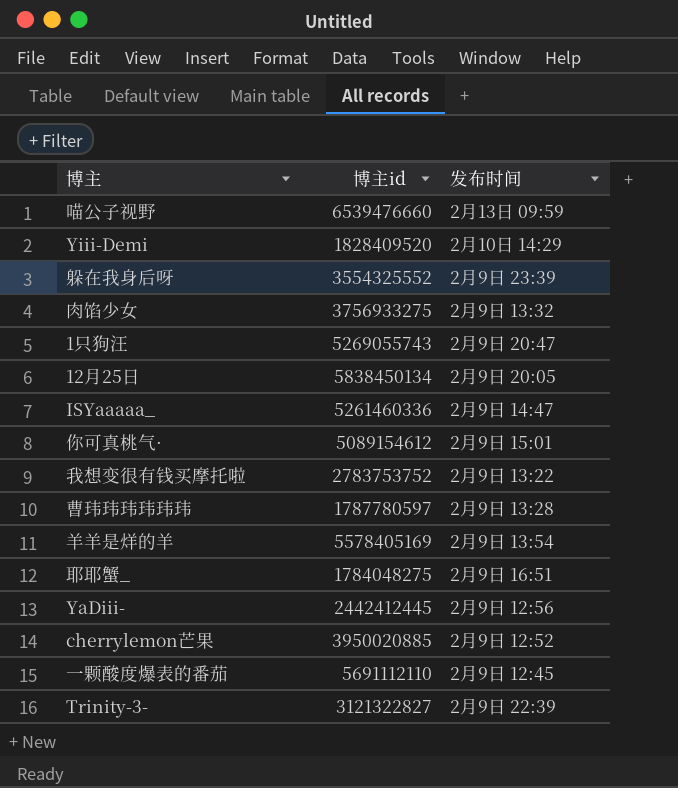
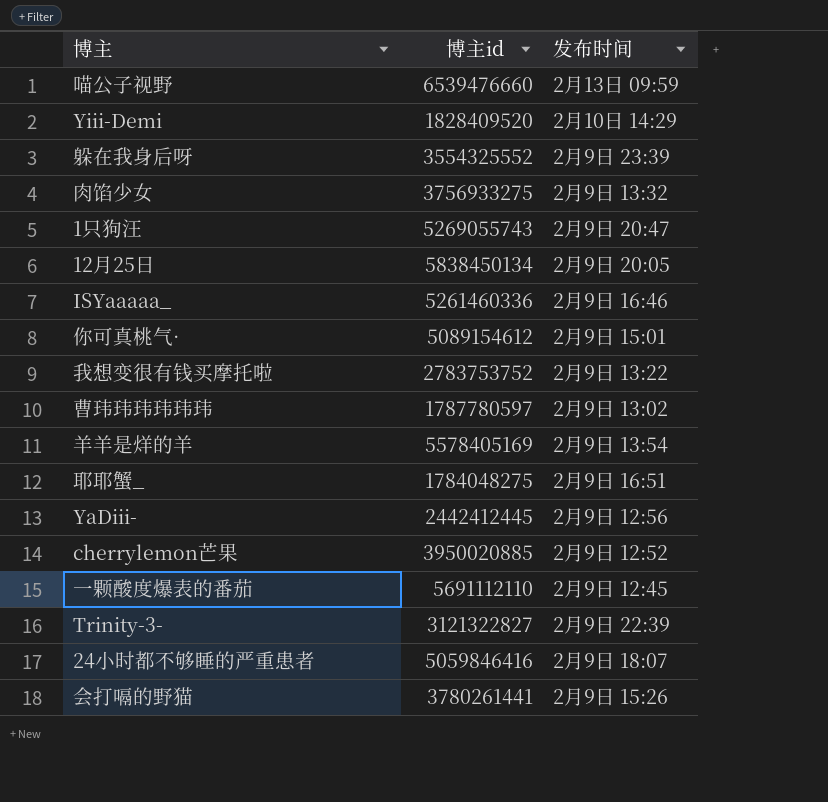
ISYaaaaa_ | 发布时间: 2月9日 14:47 -> 2月9日 16:46
曹玮玮玮玮玮玮 | 发布时间: 2月9日 13:28 -> 2月9日 13:02
row 24小时都不够睡的严重患者: none -> 5059846416 | 2月9日 18:07
row 会打嗝的野猫: none -> 3780261441 | 2月9日 15:26

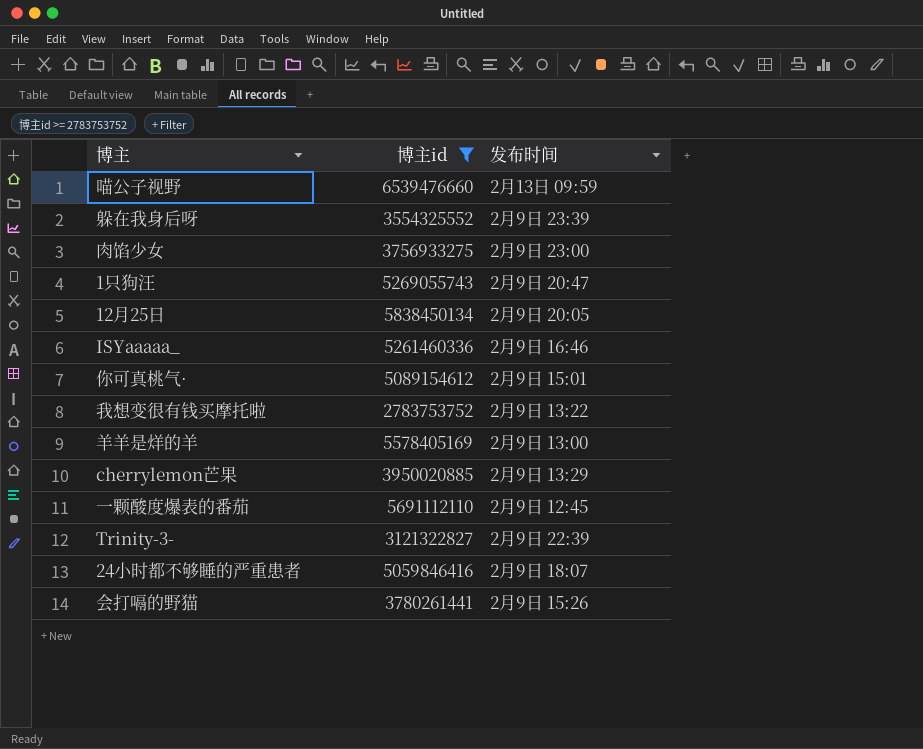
filter: none -> 博主id >= 2783753752
肉馅少女 | 发布时间: 2月9日 13:32 -> 2月9日 23:00
羊羊是烊的羊 | 发布时间: 2月9日 13:54 -> 2月9日 13:00
cherrylemon芒果 | 发布时间: 2月9日 12:52 -> 2月9日 13:29

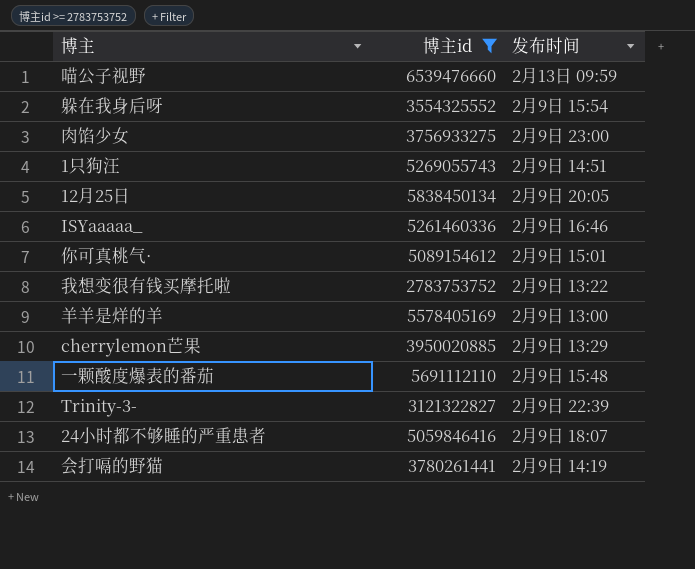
躲在我身后呀 | 发布时间: 2月9日 23:39 -> 2月9日 15:54
1只狗汪 | 发布时间: 2月9日 20:47 -> 2月9日 14:51
一颗酸度爆表的番茄 | 发布时间: 2月9日 12:45 -> 2月9日 15:48
会打嗝的野猫 | 发布时间: 2月9日 15:26 -> 2月9日 14:19

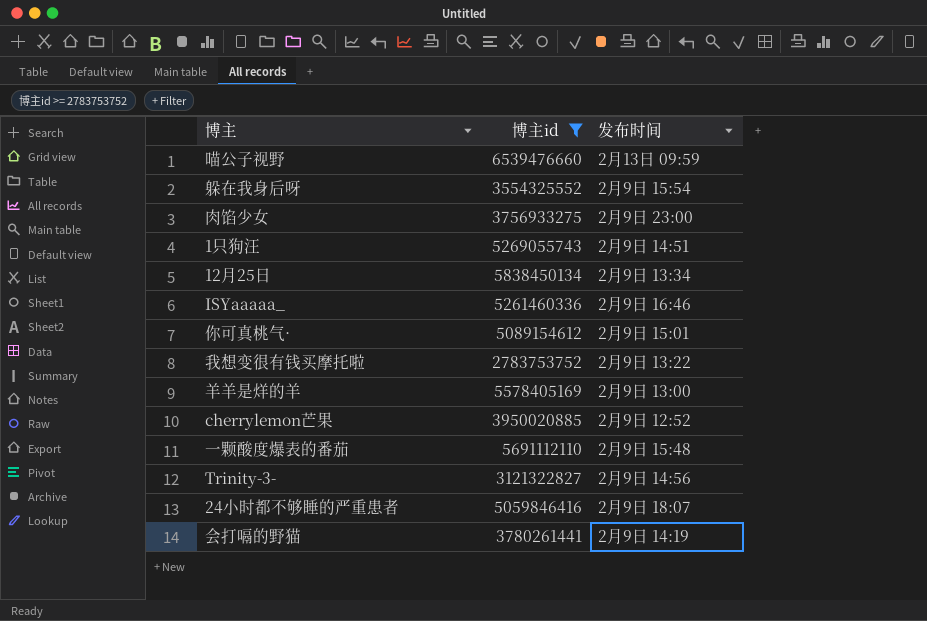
12月25日 | 发布时间: 2月9日 20:05 -> 2月9日 13:34
cherrylemon芒果 | 发布时间: 2月9日 13:29 -> 2月9日 12:52
Trinity-3- | 发布时间: 2月9日 22:39 -> 2月9日 14:56

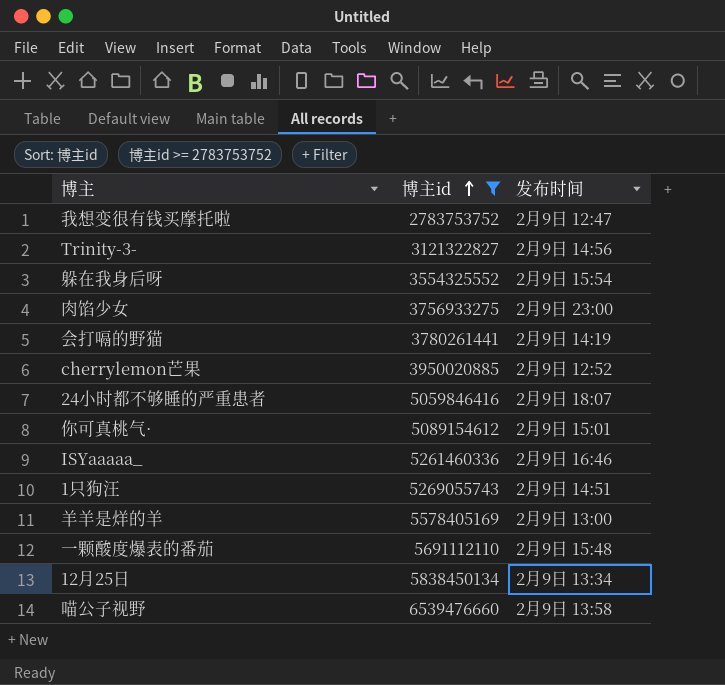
row order: none -> 博主id ascending
我想变很有钱买摩托啦 | 发布时间: 2月9日 13:22 -> 2月9日 12:47
喵公子视野 | 发布时间: 2月13日 09:59 -> 2月9日 13:58

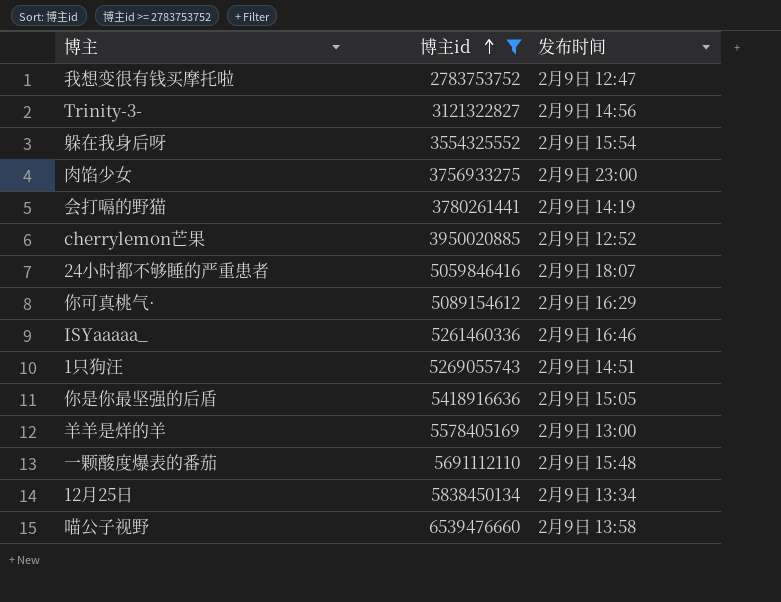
你可真桃气· | 发布时间: 2月9日 15:01 -> 2月9日 16:29
row 你是你最坚强的后盾: none -> 5418916636 | 2月9日 15:05

